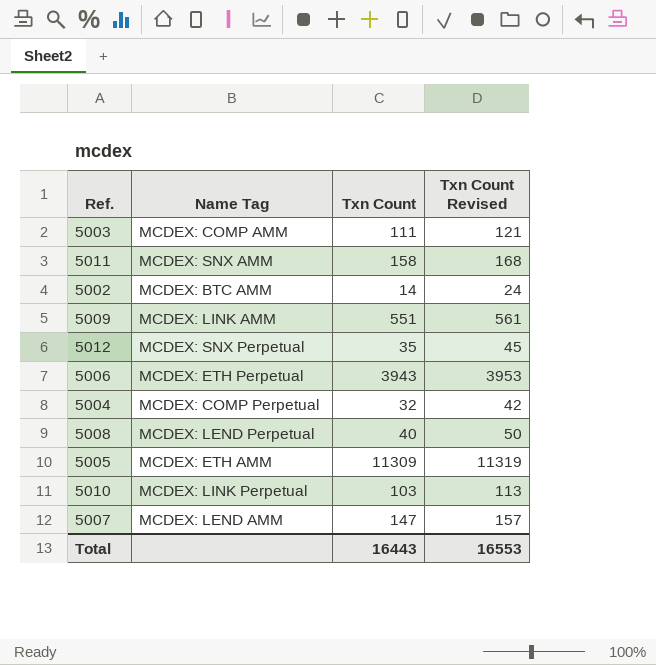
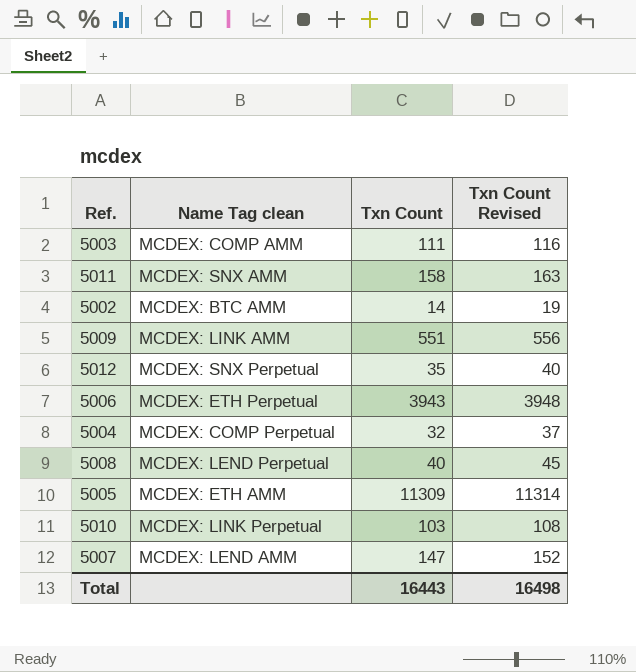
column name: Name Tag -> Name Tag clean
column Txn Count Revised | formula: [Txn Count] + 10 -> [Txn Count] + 5
Total | Txn Count Revised: 16553 -> 16498

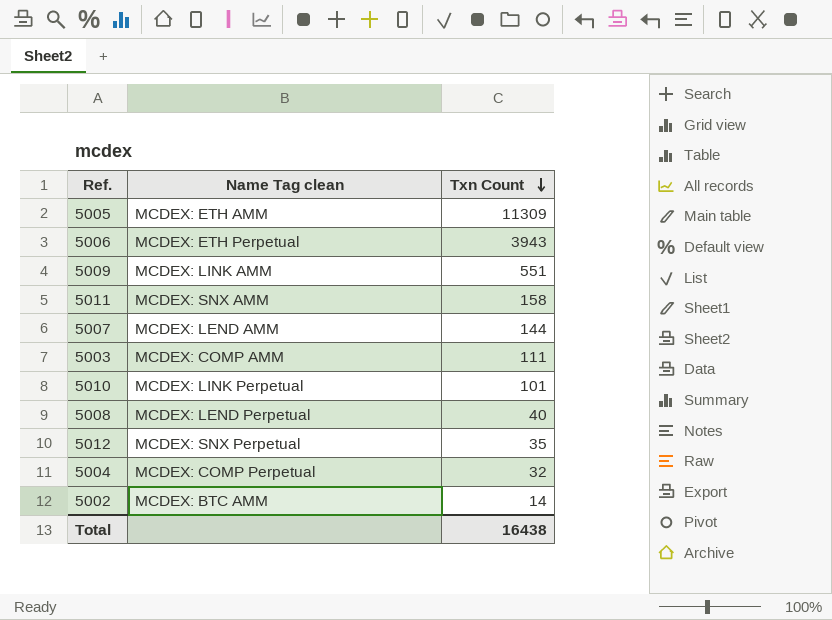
row order: none -> Txn Count descending
column Txn Count Revised | formula: [Txn Count] + 5 -> none
5007 | Txn Count: 147 -> 144
5010 | Txn Count: 103 -> 101
Total | Txn Count: 16443 -> 16438

